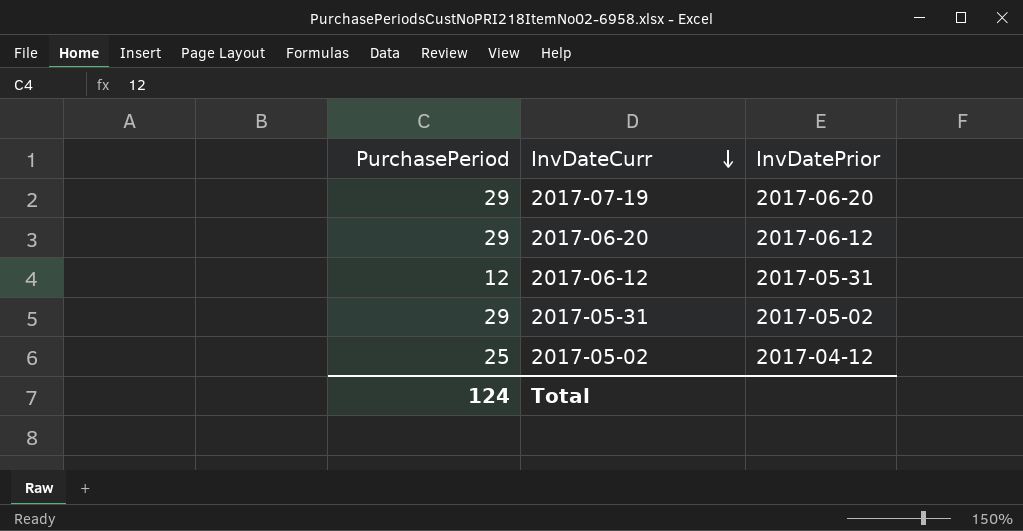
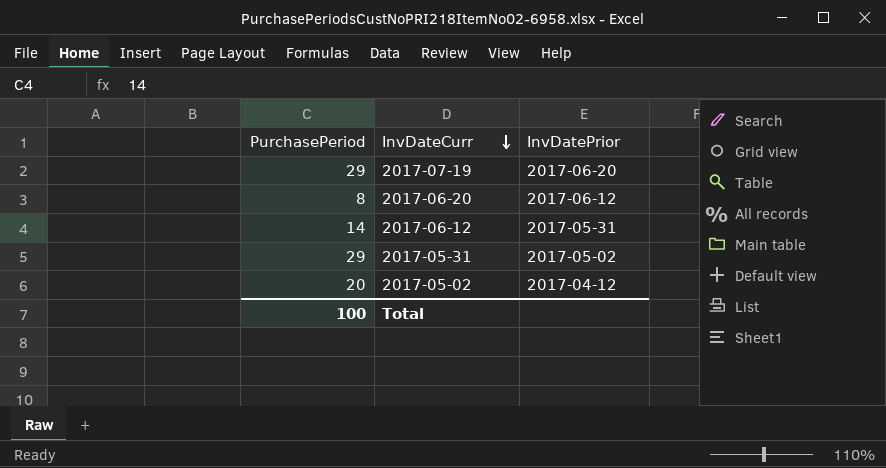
2017-06-20 | PurchasePeriod: 29 -> 8
2017-06-12 | PurchasePeriod: 12 -> 14
2017-05-02 | PurchasePeriod: 25 -> 20
Total | PurchasePeriod: 124 -> 100

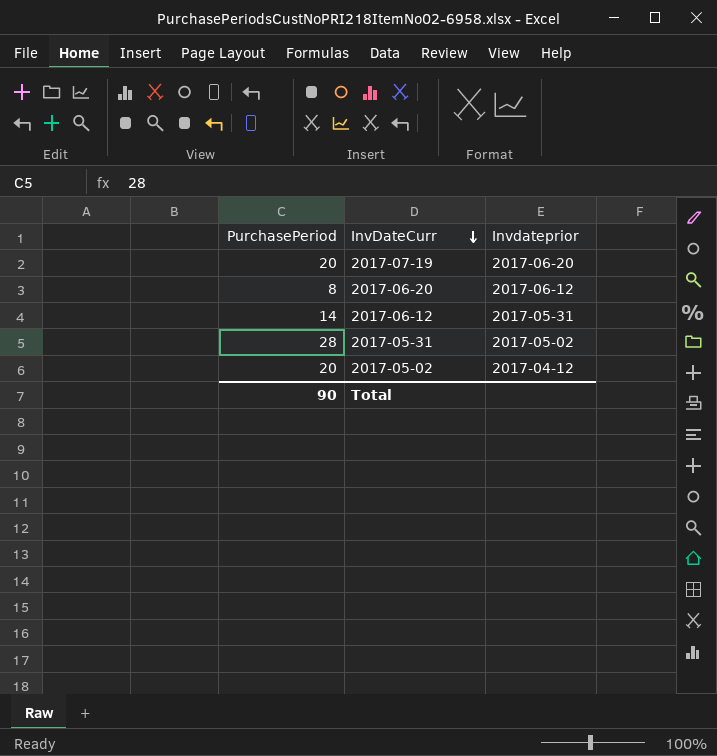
column name: InvDatePrior -> Invdateprior
2017-07-19 | PurchasePeriod: 29 -> 20
2017-05-31 | PurchasePeriod: 29 -> 28
Total | PurchasePeriod: 100 -> 90

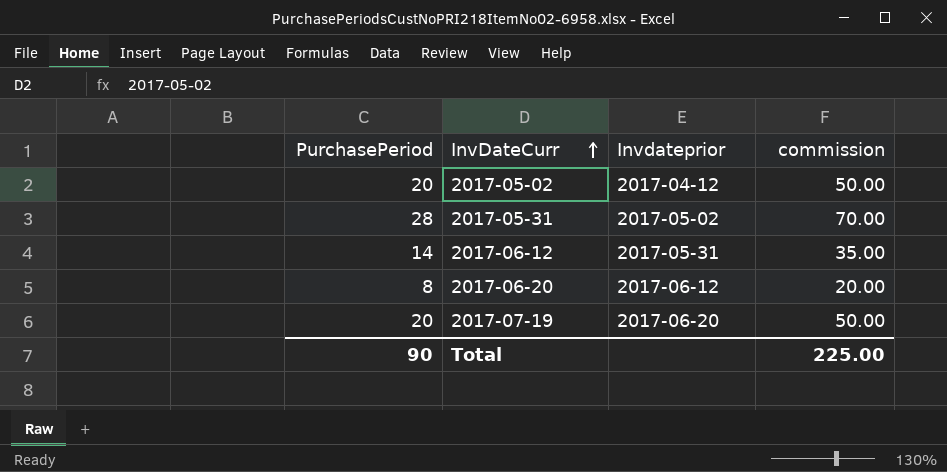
row order: InvDateCurr descending -> InvDateCurr ascending
column commission | formula: none -> [PurchasePeriod] * 2.5

